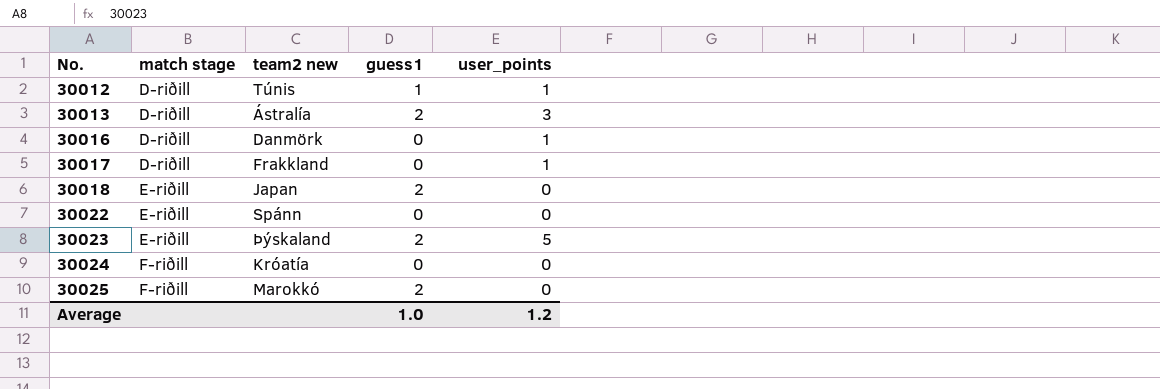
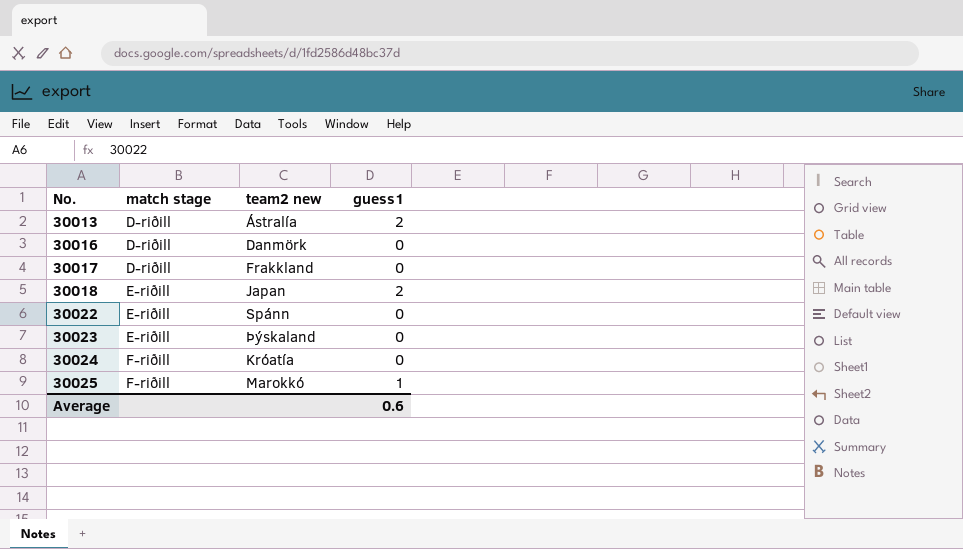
column user_points | position: 5 -> none
row 30012: D-riðill | Túnis | 1 | 1 -> none
30023 | guess1: 2 -> 0
30025 | guess1: 2 -> 1
Average | guess1: 1.0 -> 0.6

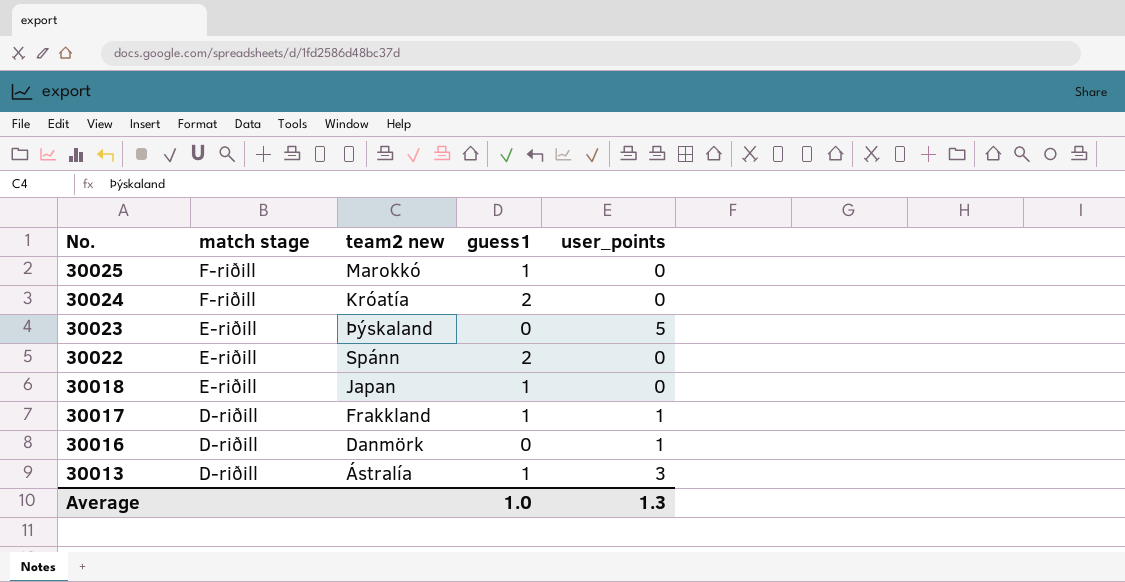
row order: No. ascending -> No. descending
column user_points | position: none -> 5
30024 | guess1: 0 -> 2
30022 | guess1: 0 -> 2
30018 | guess1: 2 -> 1
30017 | guess1: 0 -> 1
30013 | guess1: 2 -> 1
Average | guess1: 0.6 -> 1.0

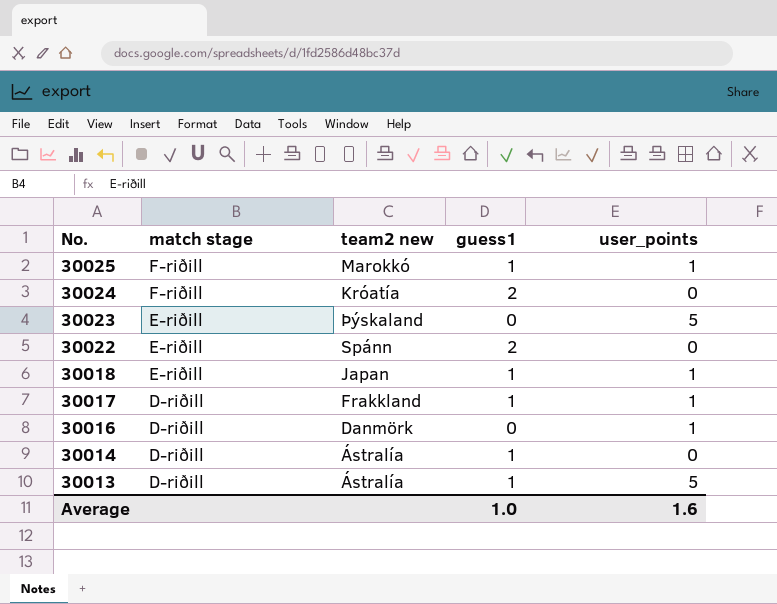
30025 | user_points: 0 -> 1
30018 | user_points: 0 -> 1
row 30014: none -> D-riðill | Ástralía | 1 | 0
30013 | user_points: 3 -> 5
Average | user_points: 1.3 -> 1.6

